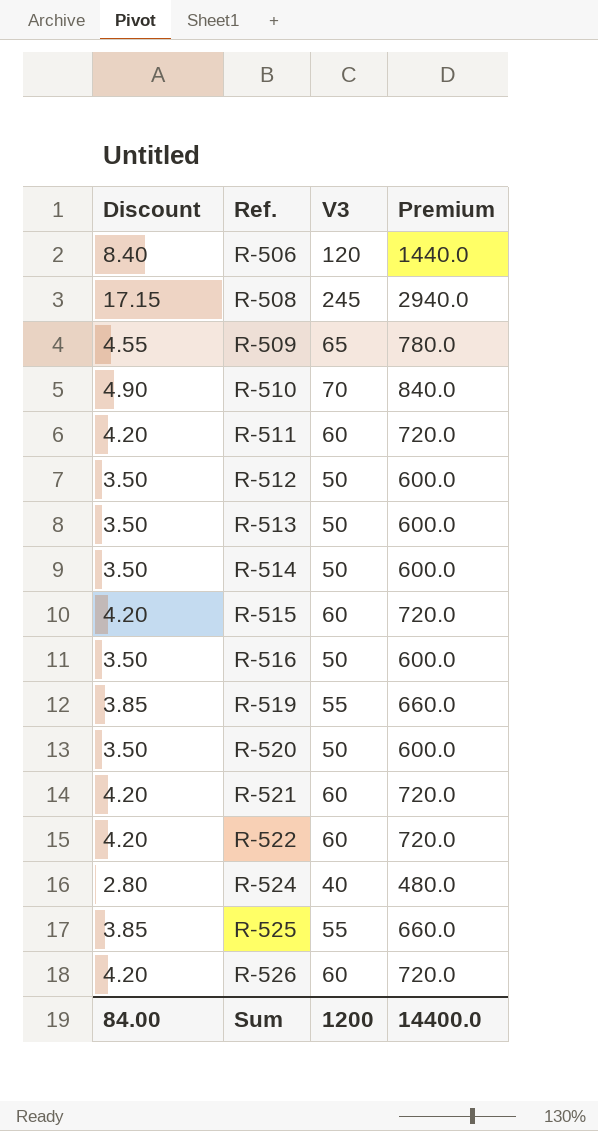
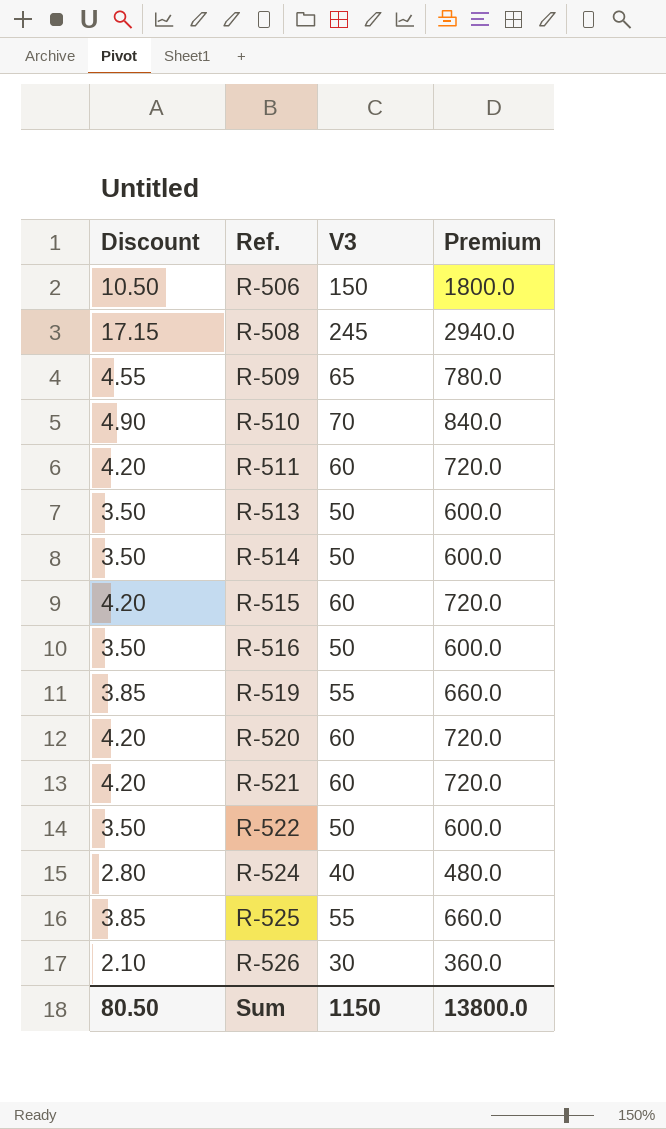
row R-512: 3.50 | 50 | 600.0 -> none
R-506 | Discount: 8.40 -> 10.50
R-506 | V3: 120 -> 150
R-506 | Premium: 1440.0 -> 1800.0
R-520 | Discount: 3.50 -> 4.20
R-520 | V3: 50 -> 60
R-520 | Premium: 600.0 -> 720.0
R-522 | Discount: 4.20 -> 3.50
R-522 | V3: 60 -> 50
R-522 | Premium: 720.0 -> 600.0
R-526 | Discount: 4.20 -> 2.10
R-526 | V3: 60 -> 30
R-526 | Premium: 720.0 -> 360.0
Sum | Discount: 84.00 -> 80.50
Sum | V3: 1200 -> 1150
Sum | Premium: 14400.0 -> 13800.0

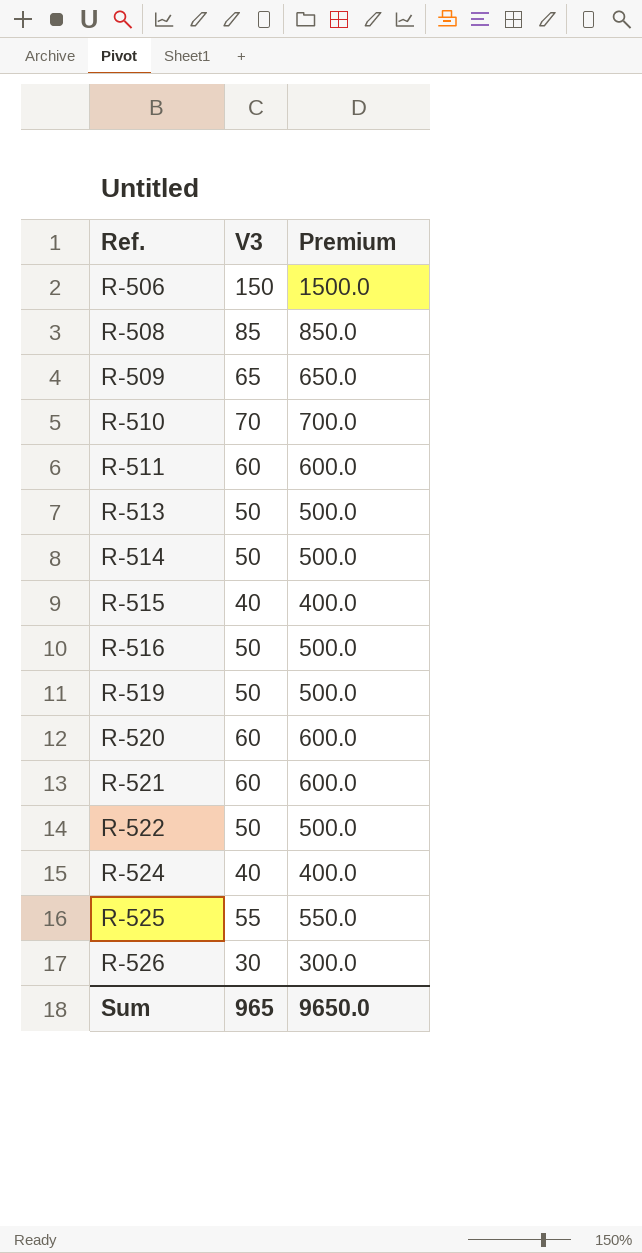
column Discount | formula: [V3] * 0.07 -> none
column Premium | formula: [V3] * 12 -> [V3] * 10
R-508 | V3: 245 -> 85
R-515 | V3: 60 -> 40
R-519 | V3: 55 -> 50
Sum | V3: 1150 -> 965
Sum | Premium: 13800.0 -> 9650.0

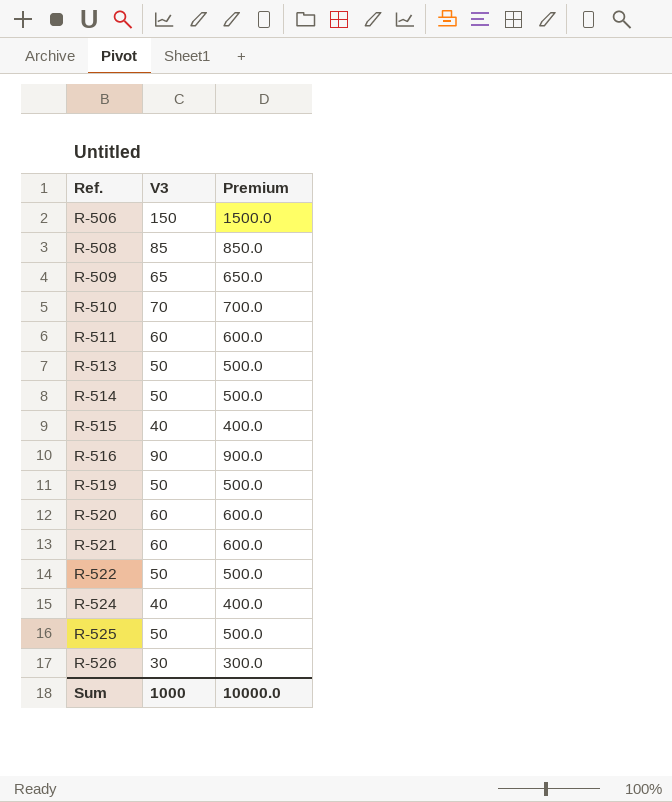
R-516 | V3: 50 -> 90
R-516 | Premium: 500.0 -> 900.0
R-525 | V3: 55 -> 50
R-525 | Premium: 550.0 -> 500.0
Sum | V3: 965 -> 1000
Sum | Premium: 9650.0 -> 10000.0

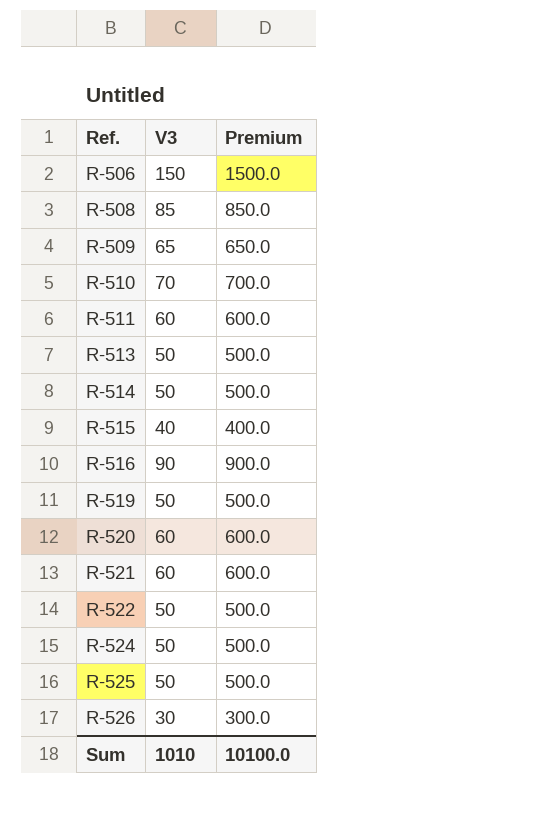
R-524 | V3: 40 -> 50
R-524 | Premium: 400.0 -> 500.0
Sum | V3: 1000 -> 1010
Sum | Premium: 10000.0 -> 10100.0

